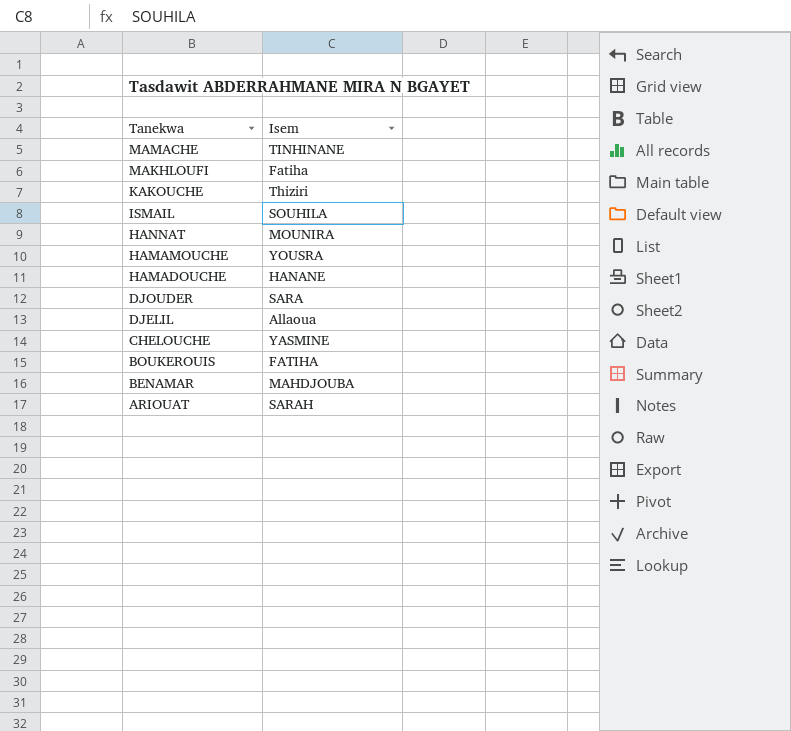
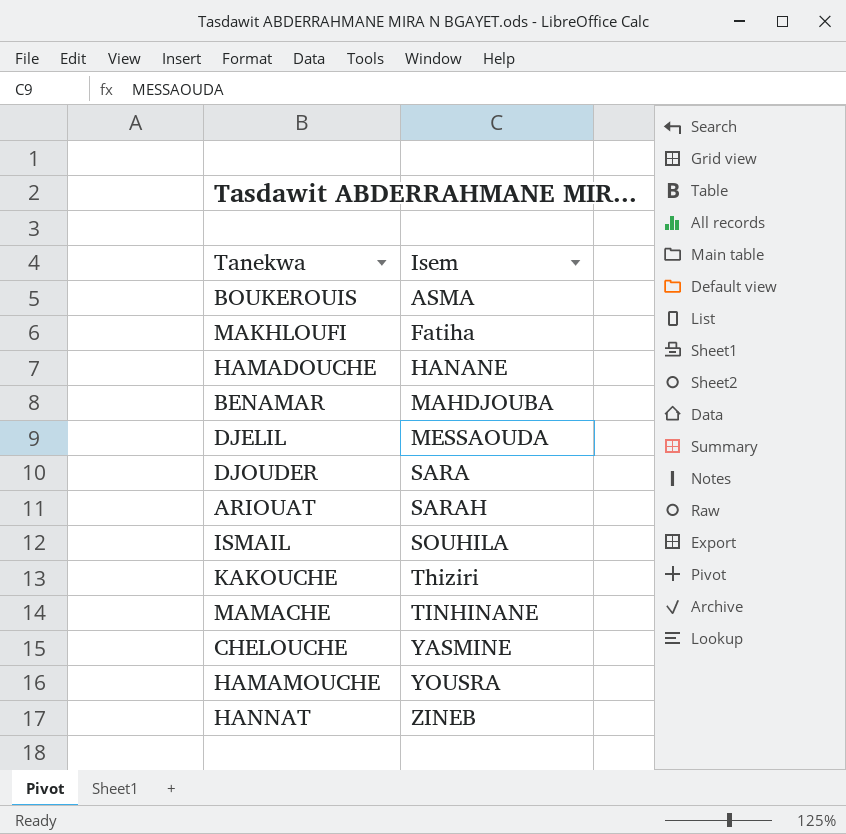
row order: Tanekwa descending -> Isem ascending
BOUKEROUIS | Isem: FATIHA -> ASMA
DJELIL | Isem: Allaoua -> MESSAOUDA
HANNAT | Isem: MOUNIRA -> ZINEB

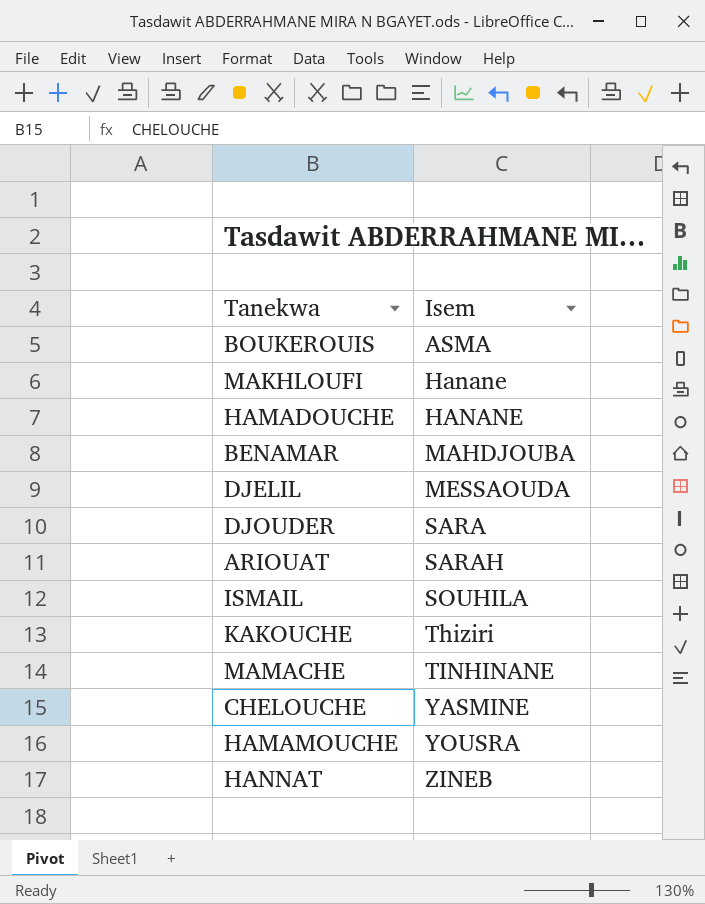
MAKHLOUFI | Isem: Fatiha -> Hanane

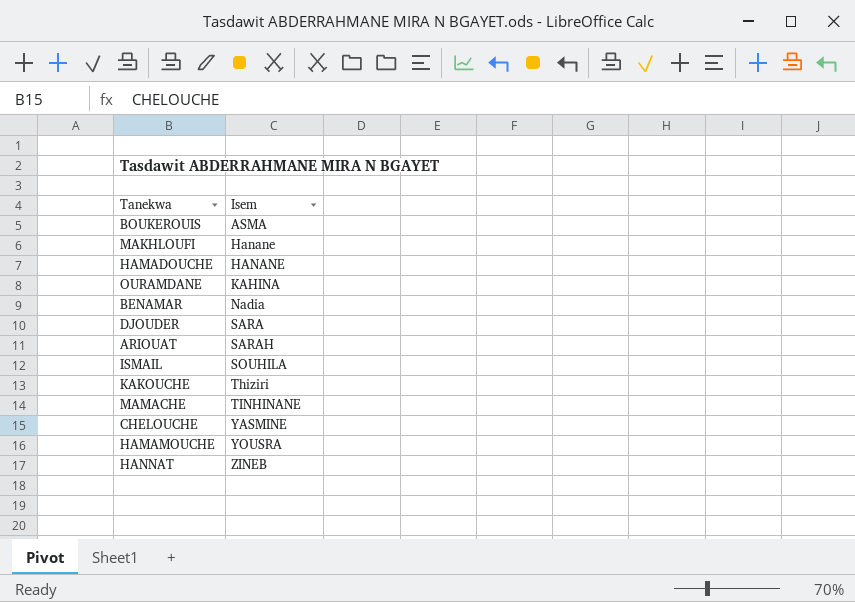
row DJELIL: MESSAOUDA -> none
row OURAMDANE: none -> KAHINA
BENAMAR | Isem: MAHDJOUBA -> Nadia

